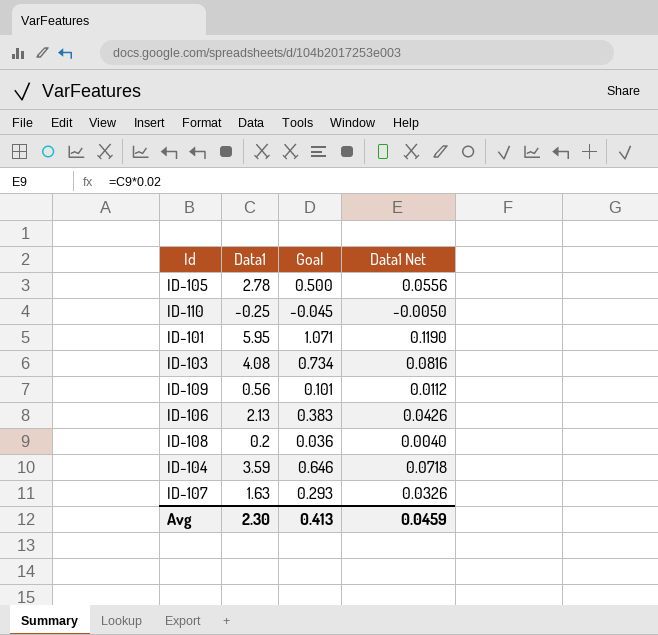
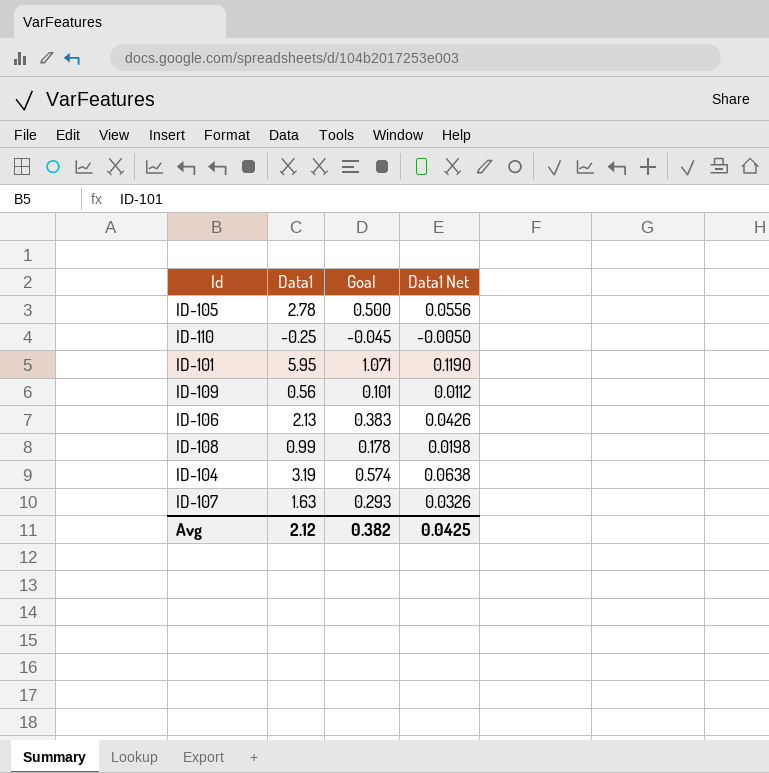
row ID-103: 4.08 | 0.734 | 0.0816 -> none
ID-108 | Data1: 0.2 -> 0.99
ID-108 | Goal: 0.036 -> 0.178
ID-108 | Data1 Net: 0.0040 -> 0.0198
ID-104 | Data1: 3.59 -> 3.19
ID-104 | Goal: 0.646 -> 0.574
ID-104 | Data1 Net: 0.0718 -> 0.0638
Avg | Data1: 2.30 -> 2.12
Avg | Goal: 0.413 -> 0.382
Avg | Data1 Net: 0.0459 -> 0.0425

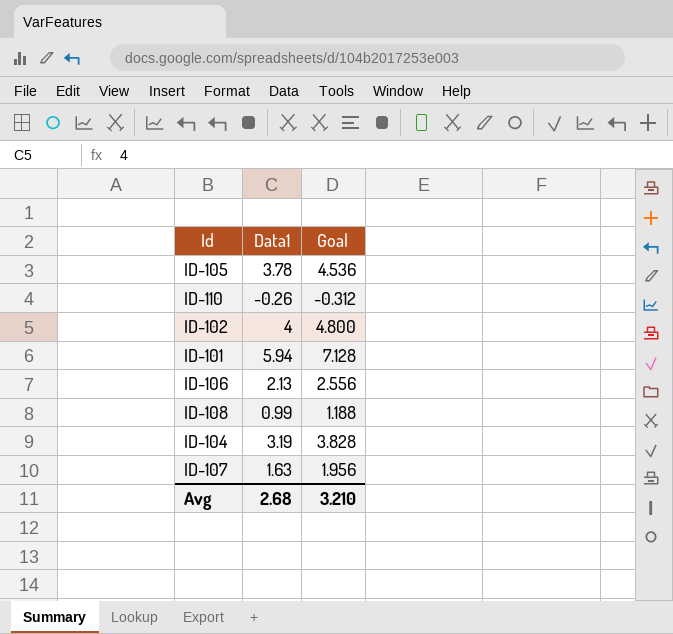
column Data1 Net | formula: [Data1] * 0.02 -> none
column Goal | formula: [Data1] * 0.18 -> [Data1] * 1.2
row ID-109: 0.56 | 0.101 | 0.0112 -> none
ID-105 | Data1: 2.78 -> 3.78
ID-110 | Data1: -0.25 -> -0.26
row ID-102: none -> 4 | 4.800
ID-101 | Data1: 5.95 -> 5.94
Avg | Data1: 2.12 -> 2.68
Avg | Goal: 0.382 -> 3.210

